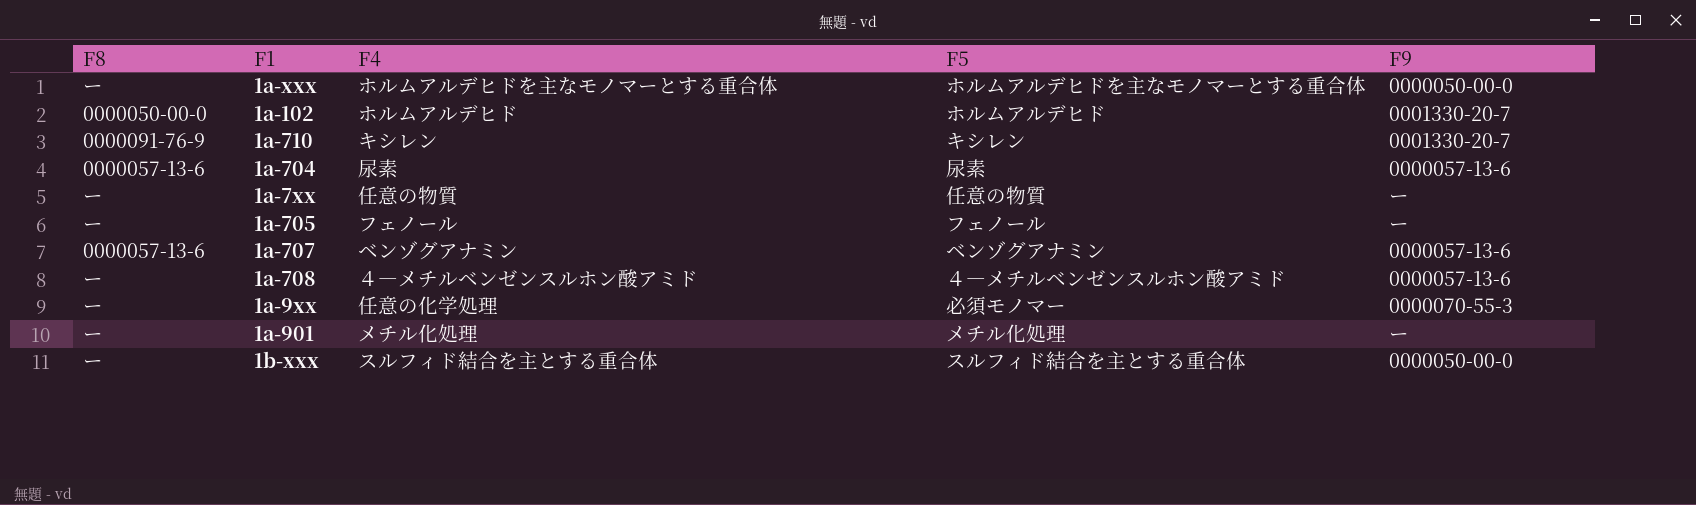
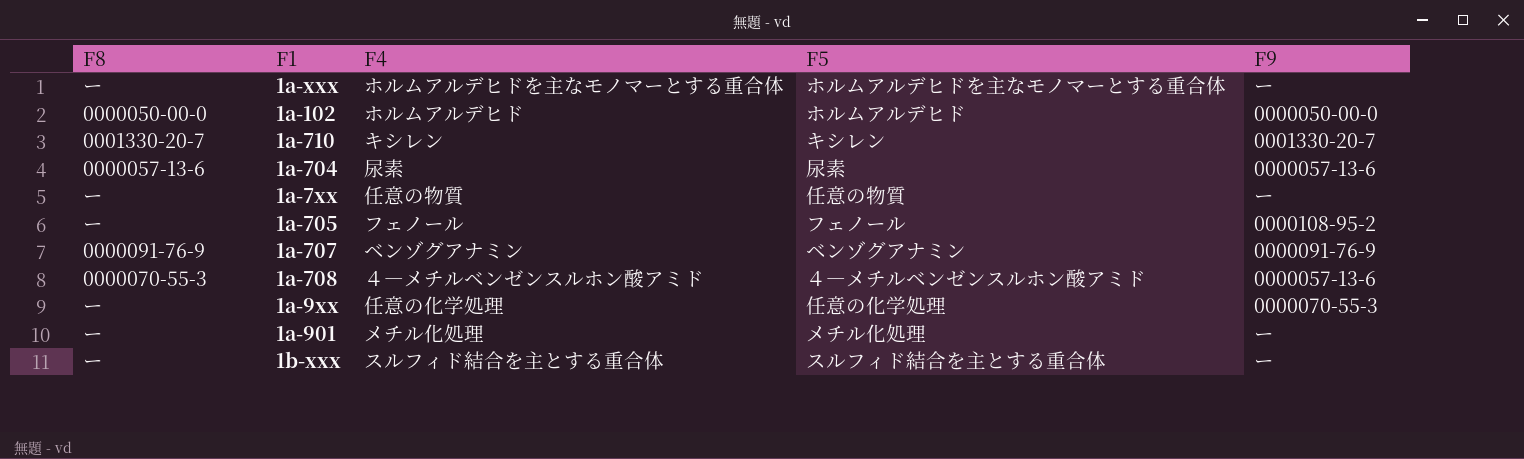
1a-xxx | F9: 0000050-00-0 -> ー
1a-102 | F9: 0001330-20-7 -> 0000050-00-0
1a-710 | F8: 0000091-76-9 -> 0001330-20-7
1a-705 | F9: ー -> 0000108-95-2
1a-707 | F8: 0000057-13-6 -> 0000091-76-9
1a-707 | F9: 0000057-13-6 -> 0000091-76-9
1a-708 | F8: ー -> 0000070-55-3
1a-9xx | F5: 必須モノマー -> 任意の化学処理
1b-xxx | F9: 0000050-00-0 -> ー

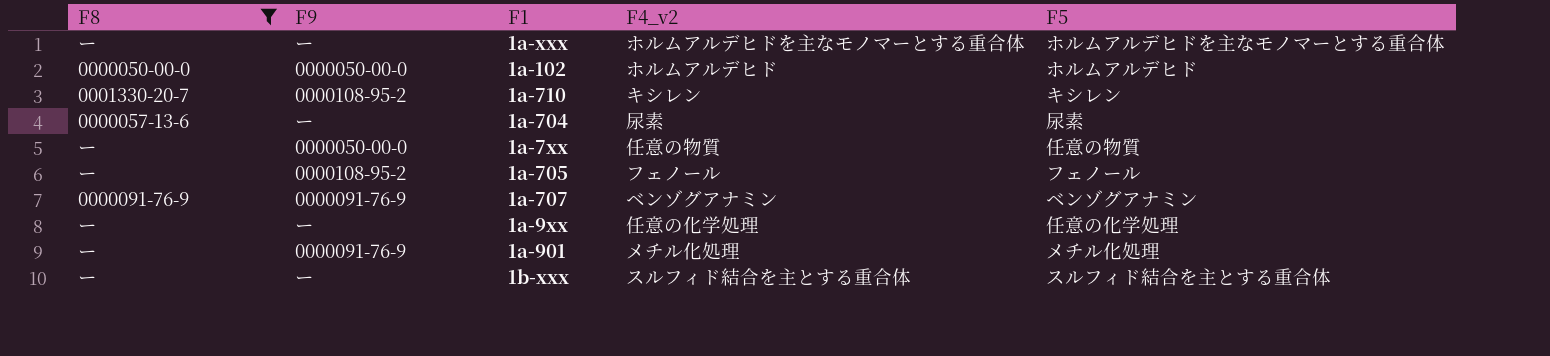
filter: none -> F8 != 0000070-55-3
column F9 | position: 5 -> 2
column name: F4 -> F4_v2
1a-710 | F9: 0001330-20-7 -> 0000108-95-2
1a-704 | F9: 0000057-13-6 -> ー
1a-7xx | F9: ー -> 0000050-00-0
1a-9xx | F9: 0000070-55-3 -> ー
1a-901 | F9: ー -> 0000091-76-9

